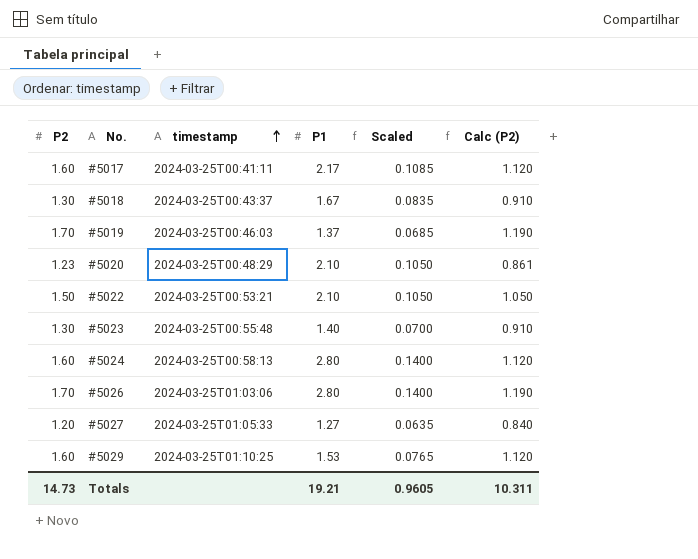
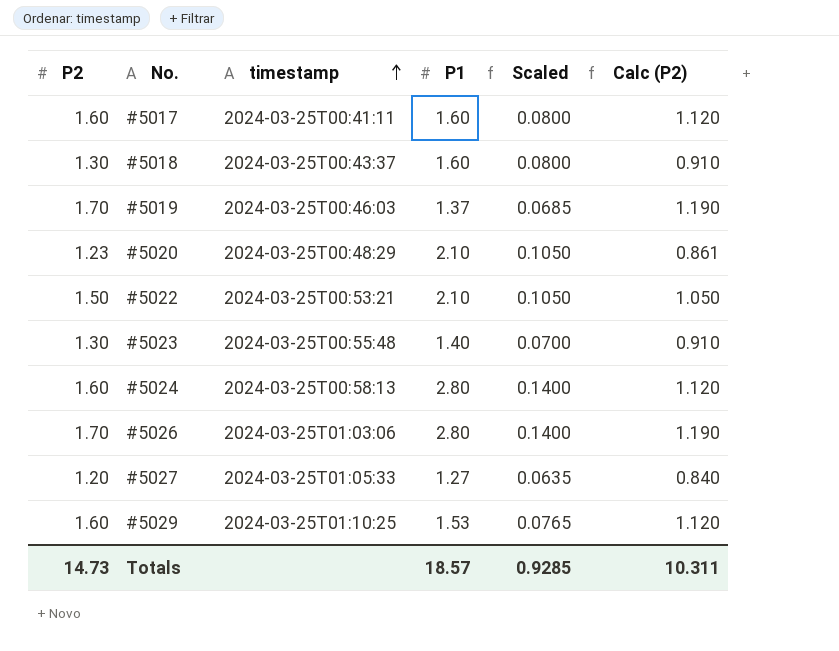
#5017 | P1: 2.17 -> 1.60
#5017 | Scaled: 0.1085 -> 0.0800
#5018 | P1: 1.67 -> 1.60
#5018 | Scaled: 0.0835 -> 0.0800
Totals | P1: 19.21 -> 18.57
Totals | Scaled: 0.9605 -> 0.9285

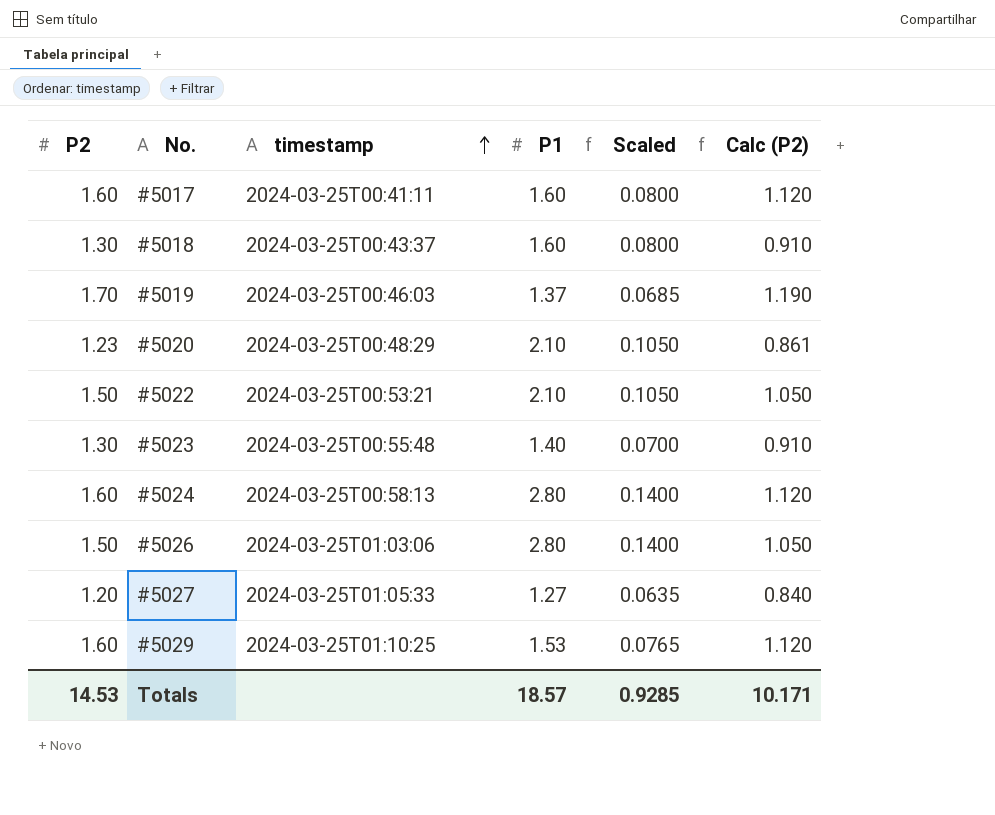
#5026 | P2: 1.70 -> 1.50
#5026 | Calc (P2): 1.190 -> 1.050
Totals | P2: 14.73 -> 14.53
Totals | Calc (P2): 10.311 -> 10.171

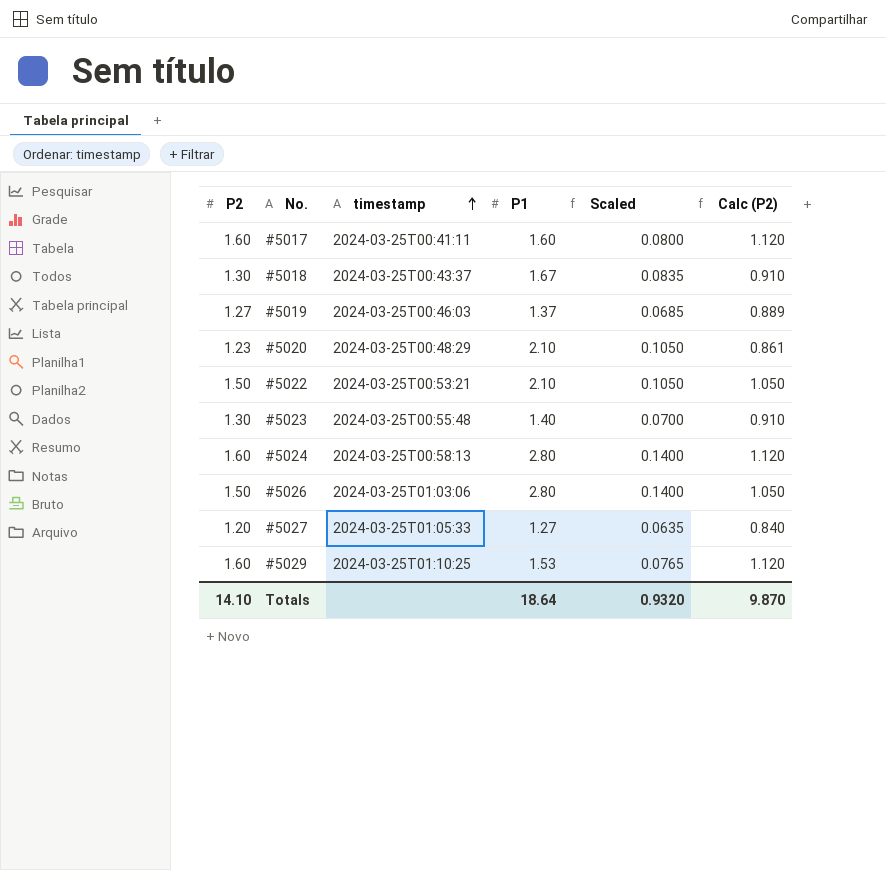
#5018 | P1: 1.60 -> 1.67
#5018 | Scaled: 0.0800 -> 0.0835
#5019 | P2: 1.70 -> 1.27
#5019 | Calc (P2): 1.190 -> 0.889
Totals | P2: 14.53 -> 14.10
Totals | P1: 18.57 -> 18.64
Totals | Scaled: 0.9285 -> 0.9320
Totals | Calc (P2): 10.171 -> 9.870

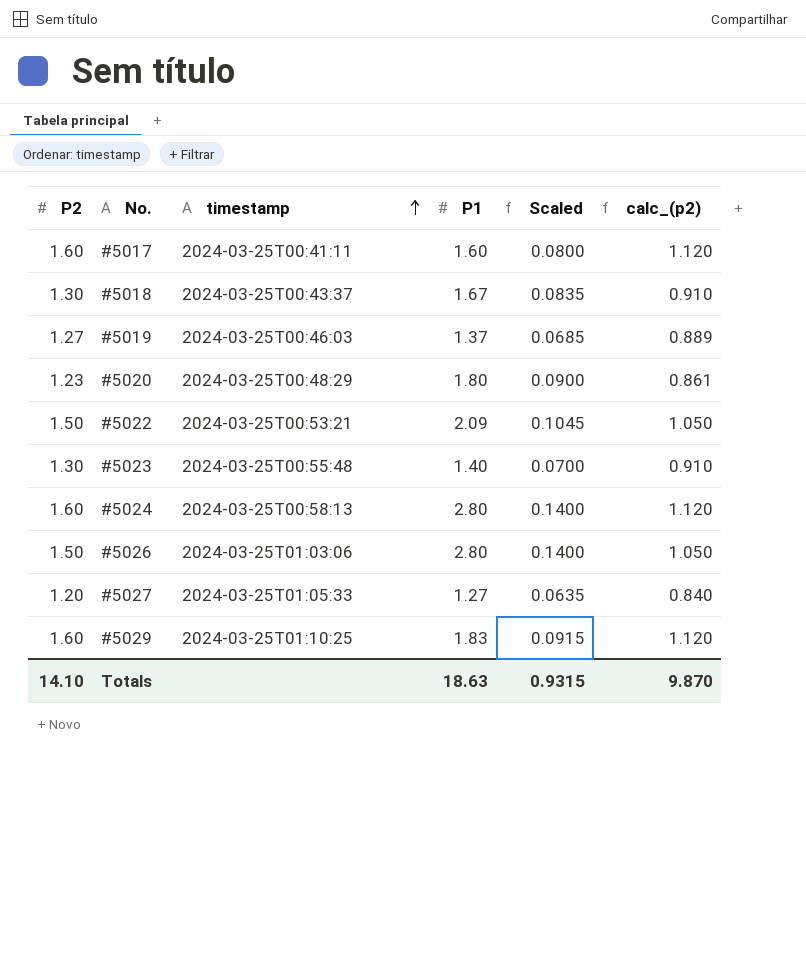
column name: Calc (P2) -> calc_(p2)
#5020 | P1: 2.10 -> 1.80
#5020 | Scaled: 0.1050 -> 0.0900
#5022 | P1: 2.10 -> 2.09
#5022 | Scaled: 0.1050 -> 0.1045
#5029 | P1: 1.53 -> 1.83
#5029 | Scaled: 0.0765 -> 0.0915
Totals | P1: 18.64 -> 18.63
Totals | Scaled: 0.9320 -> 0.9315

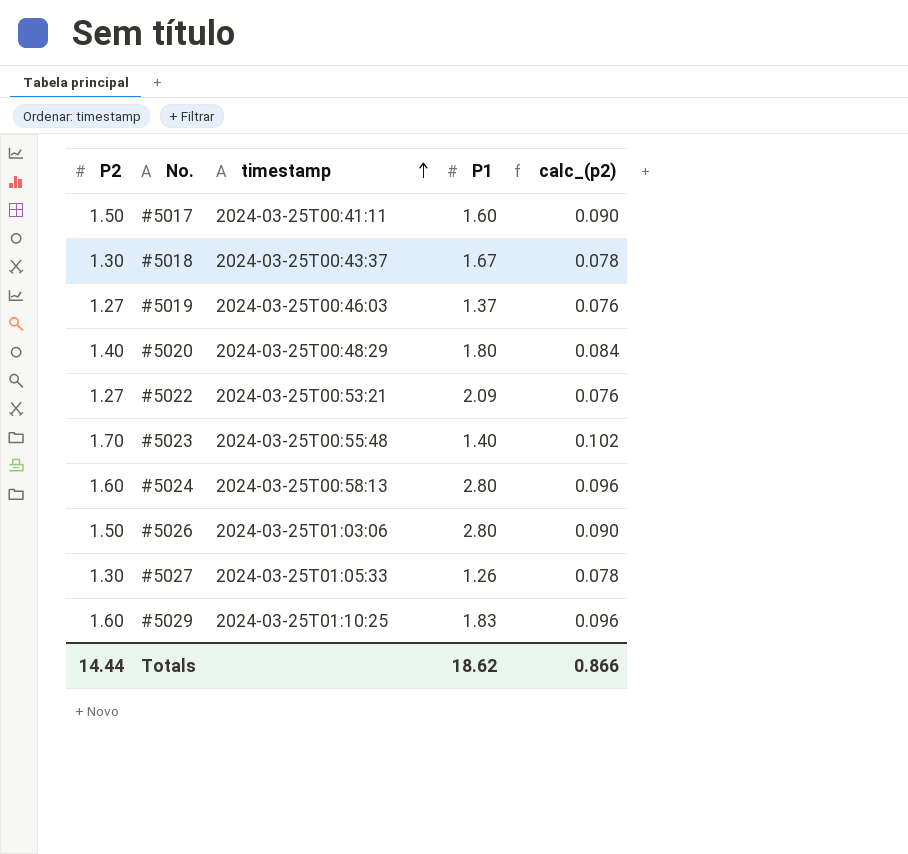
column Scaled | formula: [P1] * 0.05 -> none
column calc_(p2) | formula: [P2] * 0.7 -> [P2] * 0.06
#5017 | P2: 1.60 -> 1.50
#5020 | P2: 1.23 -> 1.40
#5022 | P2: 1.50 -> 1.27
#5023 | P2: 1.30 -> 1.70
#5027 | P2: 1.20 -> 1.30
#5027 | P1: 1.27 -> 1.26
Totals | P2: 14.10 -> 14.44
Totals | P1: 18.63 -> 18.62
Totals | calc_(p2): 9.870 -> 0.866

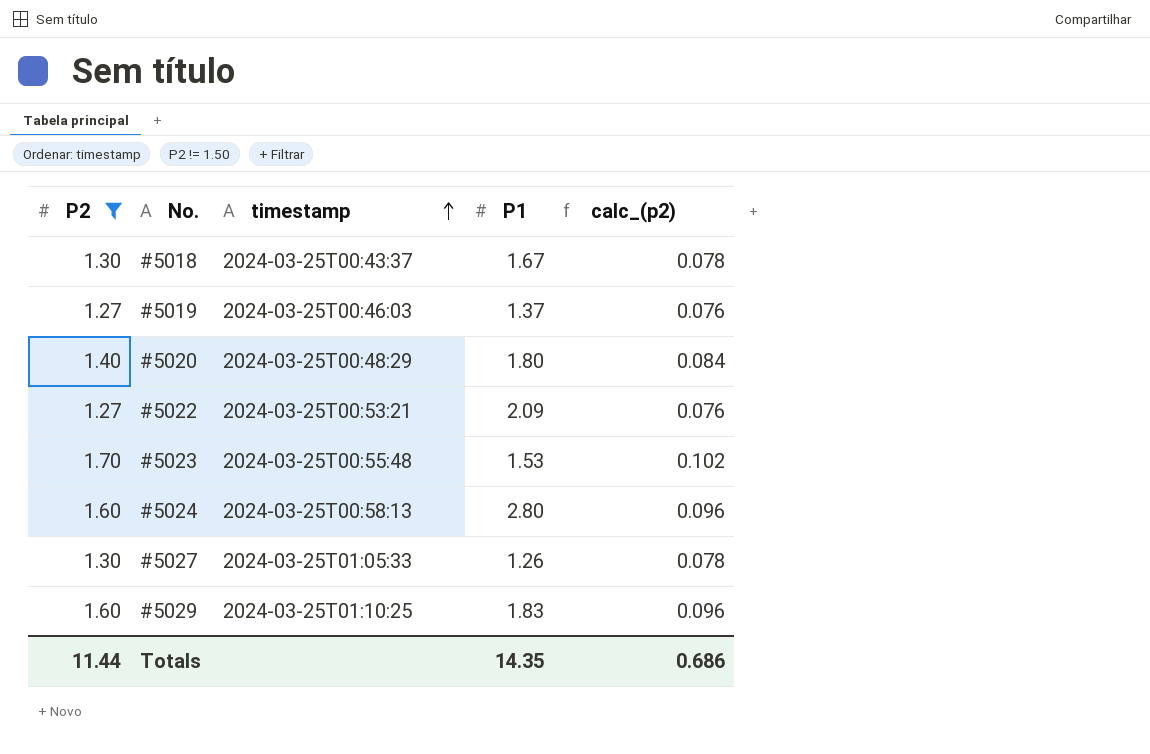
filter: none -> P2 != 1.50
#5023 | P1: 1.40 -> 1.53
Totals | P2: 14.44 -> 11.44
Totals | P1: 18.62 -> 14.35
Totals | calc_(p2): 0.866 -> 0.686

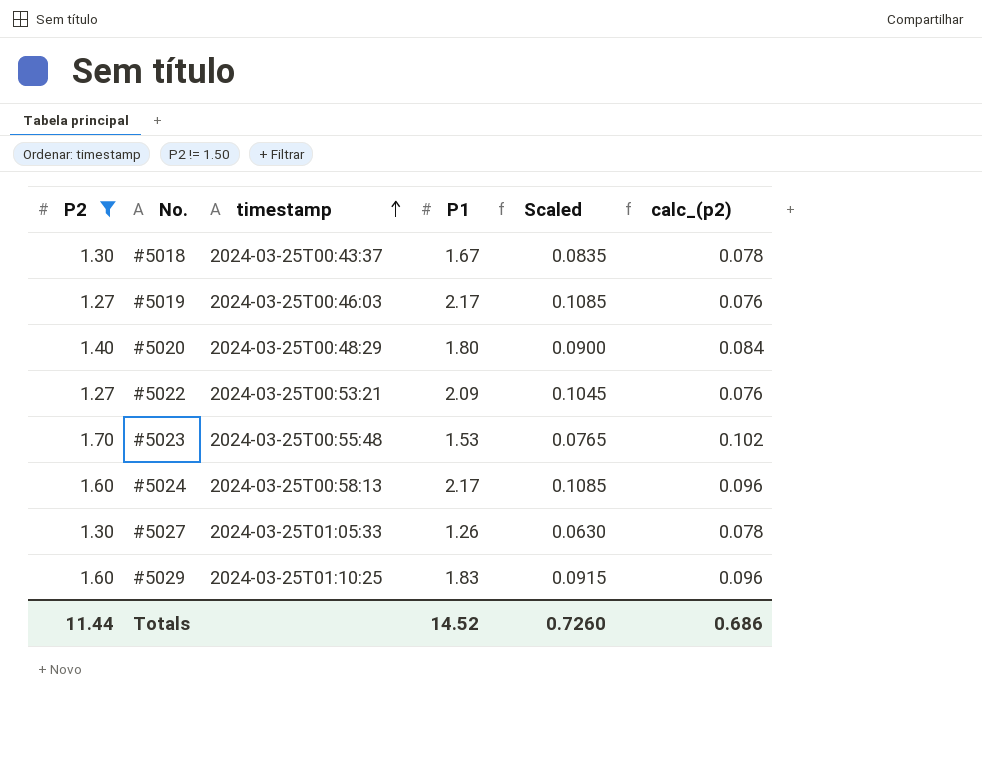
column Scaled | formula: none -> [P1] * 0.05
#5019 | P1: 1.37 -> 2.17
#5024 | P1: 2.80 -> 2.17
Totals | P1: 14.35 -> 14.52

